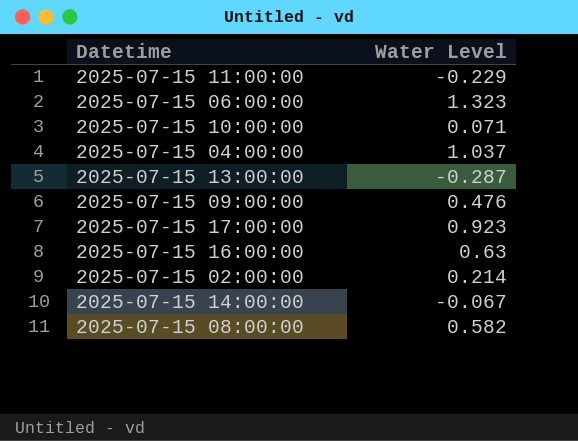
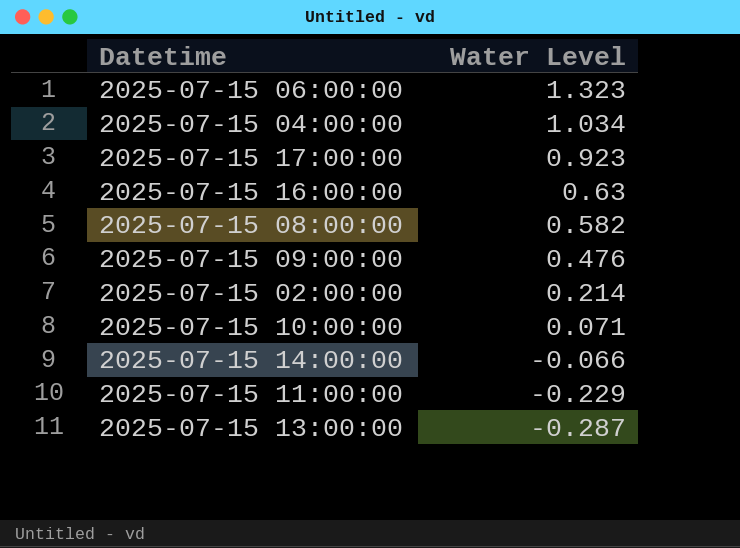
row order: none -> Water Level descending
2025-07-15 04:00:00 | Water Level: 1.037 -> 1.034
2025-07-15 14:00:00 | Water Level: -0.067 -> -0.066

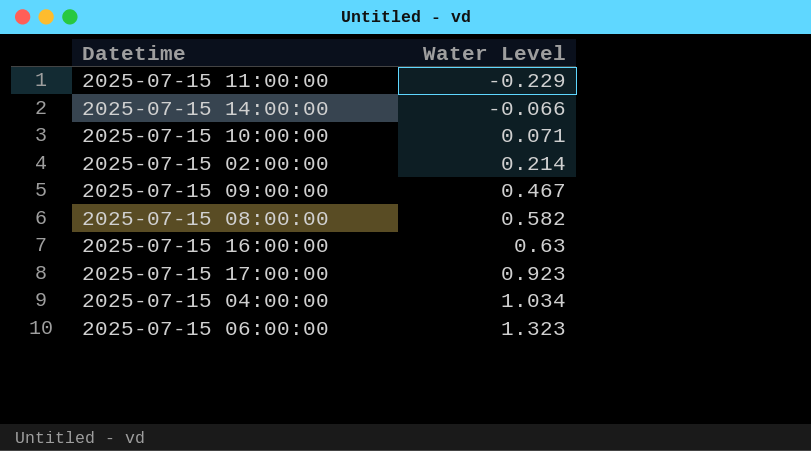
row order: Water Level descending -> Water Level ascending
row 2025-07-15 13:00:00: -0.287 -> none
2025-07-15 09:00:00 | Water Level: 0.476 -> 0.467

